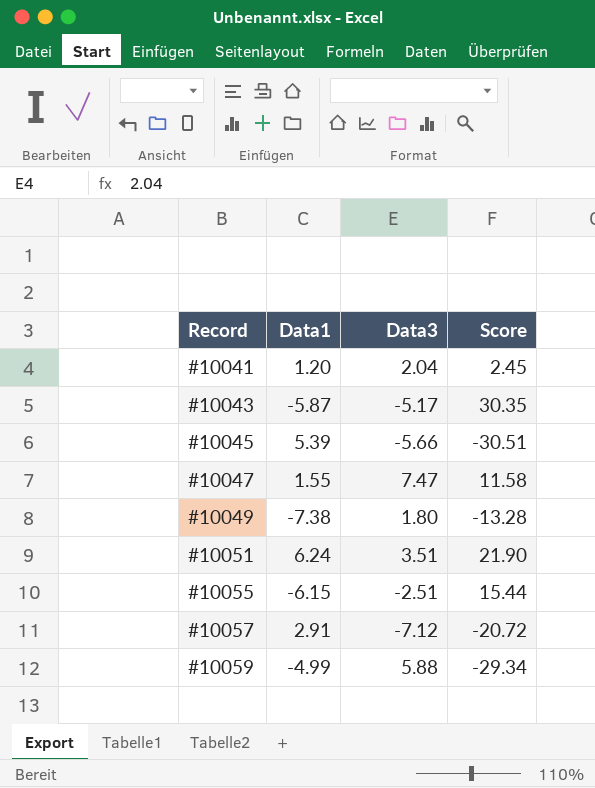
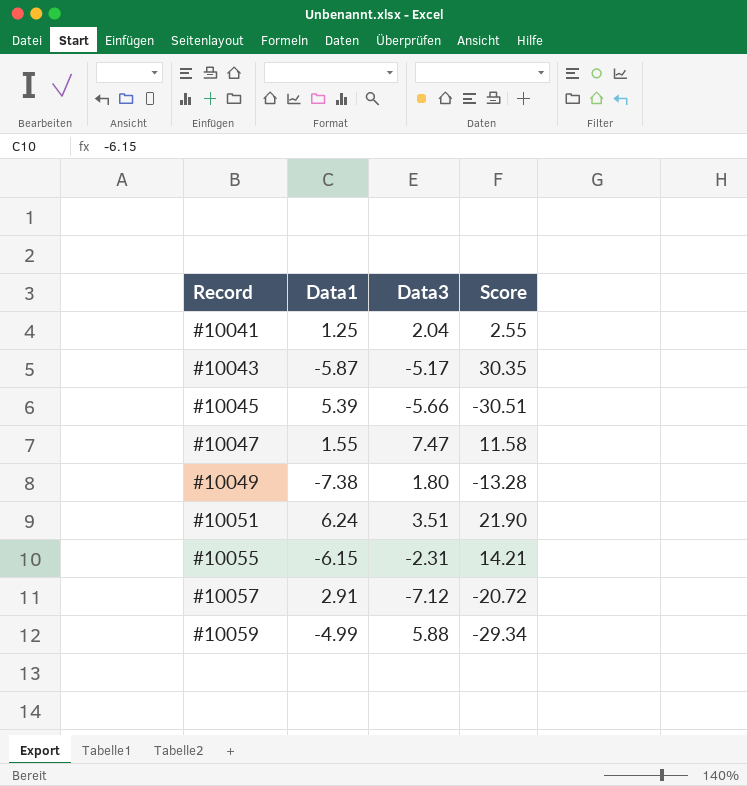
#10041 | Data1: 1.20 -> 1.25
#10041 | Score: 2.45 -> 2.55
#10055 | Data3: -2.51 -> -2.31
#10055 | Score: 15.44 -> 14.21

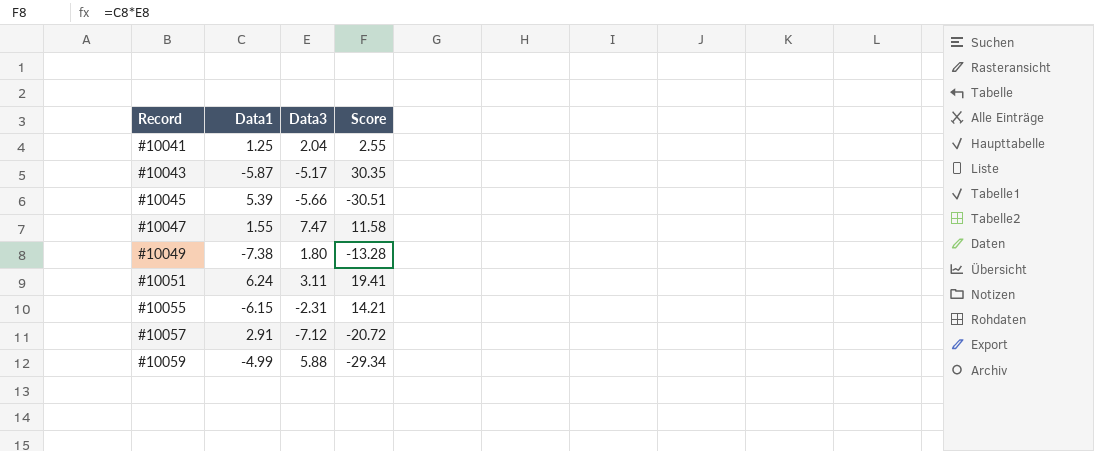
#10051 | Data3: 3.51 -> 3.11
#10051 | Score: 21.90 -> 19.41

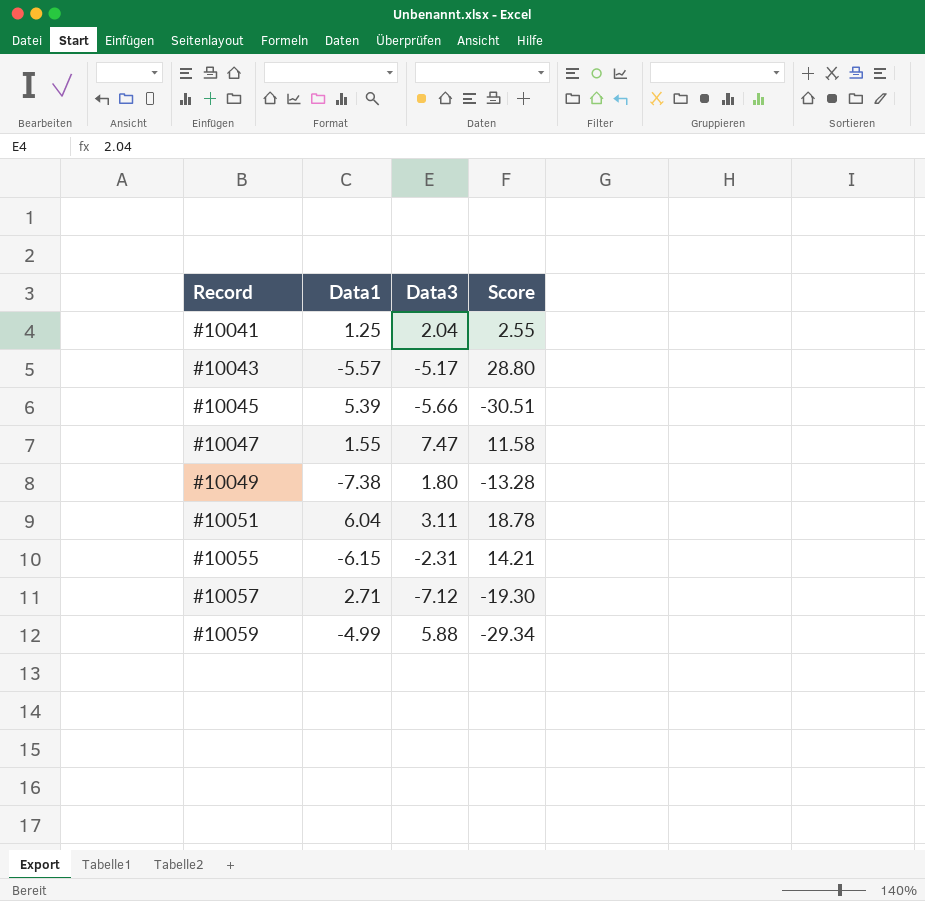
#10043 | Data1: -5.87 -> -5.57
#10043 | Score: 30.35 -> 28.80
#10051 | Data1: 6.24 -> 6.04
#10051 | Score: 19.41 -> 18.78
#10057 | Data1: 2.91 -> 2.71
#10057 | Score: -20.72 -> -19.30

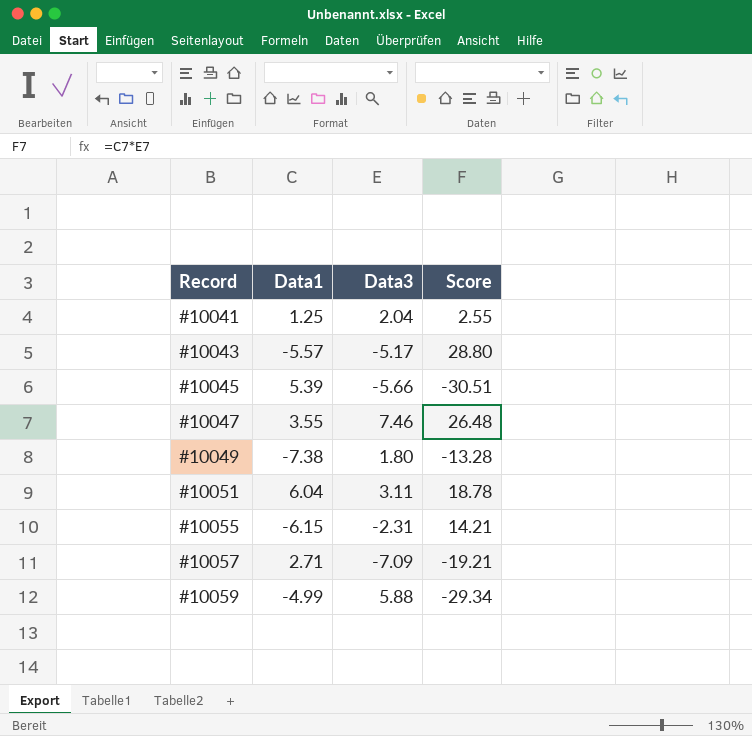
#10047 | Data1: 1.55 -> 3.55
#10047 | Data3: 7.47 -> 7.46
#10047 | Score: 11.58 -> 26.48
#10057 | Data3: -7.12 -> -7.09
#10057 | Score: -19.30 -> -19.21

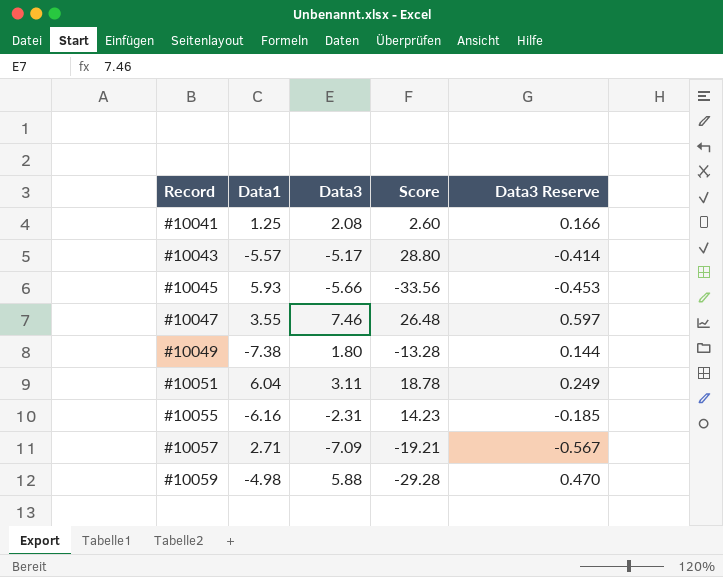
column Data3 Reserve | formula: none -> [Data3] * 0.08
#10041 | Data3: 2.04 -> 2.08
#10041 | Score: 2.55 -> 2.60
#10045 | Data1: 5.39 -> 5.93
#10045 | Score: -30.51 -> -33.56
#10055 | Data1: -6.15 -> -6.16
#10055 | Score: 14.21 -> 14.23
#10059 | Data1: -4.99 -> -4.98
#10059 | Score: -29.34 -> -29.28

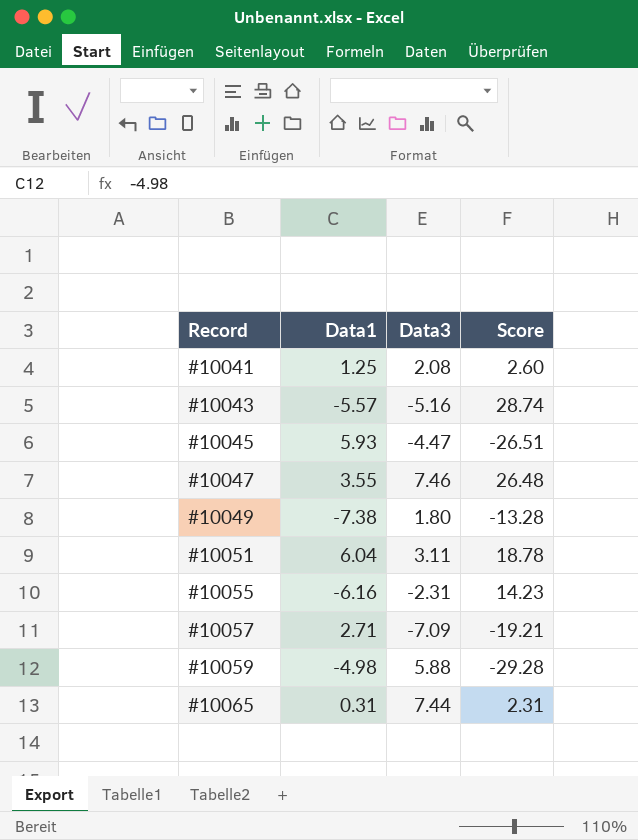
column Data3 Reserve | formula: [Data3] * 0.08 -> none
#10043 | Data3: -5.17 -> -5.16
#10043 | Score: 28.80 -> 28.74
#10045 | Data3: -5.66 -> -4.47
#10045 | Score: -33.56 -> -26.51
row #10065: none -> 0.31 | 7.44 | 2.31

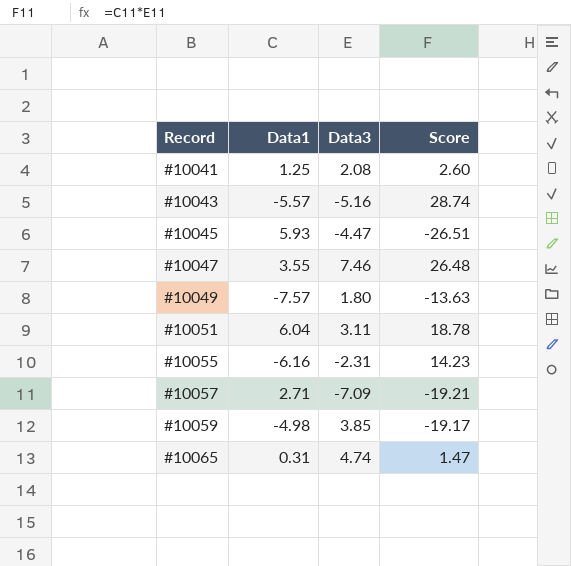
#10049 | Data1: -7.38 -> -7.57
#10049 | Score: -13.28 -> -13.63
#10059 | Data3: 5.88 -> 3.85
#10059 | Score: -29.28 -> -19.17
#10065 | Data3: 7.44 -> 4.74
#10065 | Score: 2.31 -> 1.47

